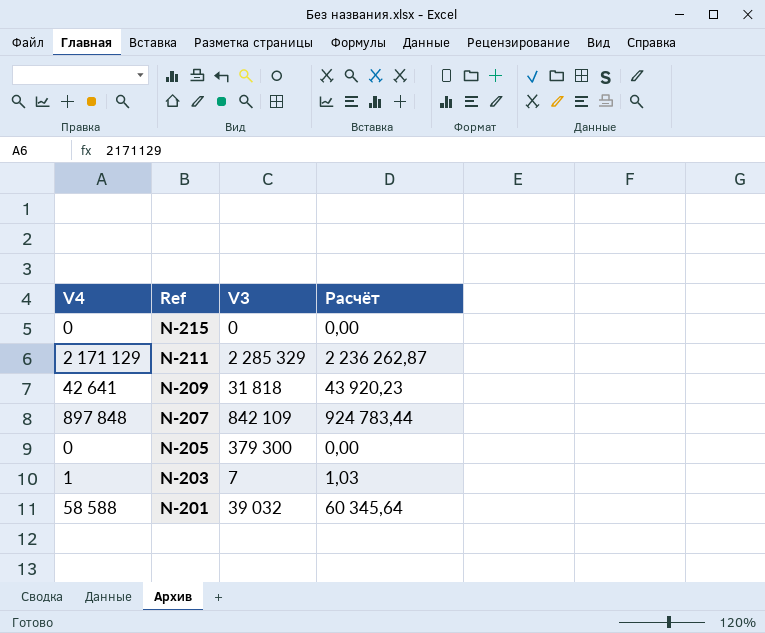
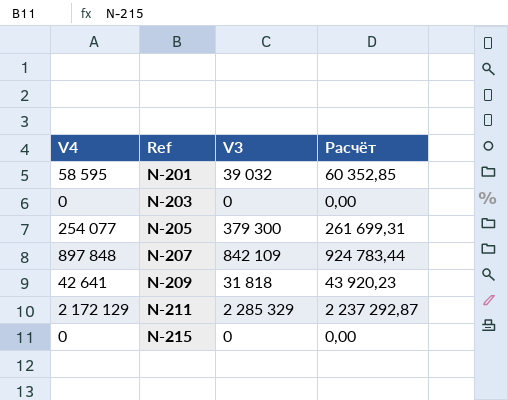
row order: Ref descending -> Ref ascending
N-201 | V4: 58 588 -> 58 595
N-201 | Расчёт: 60 345,64 -> 60 352,85
N-203 | V4: 1 -> 0
N-203 | V3: 7 -> 0
N-203 | Расчёт: 1,03 -> 0,00
N-205 | V4: 0 -> 254 077
N-205 | Расчёт: 0,00 -> 261 699,31
N-211 | V4: 2 171 129 -> 2 172 129
N-211 | Расчёт: 2 236 262,87 -> 2 237 292,87

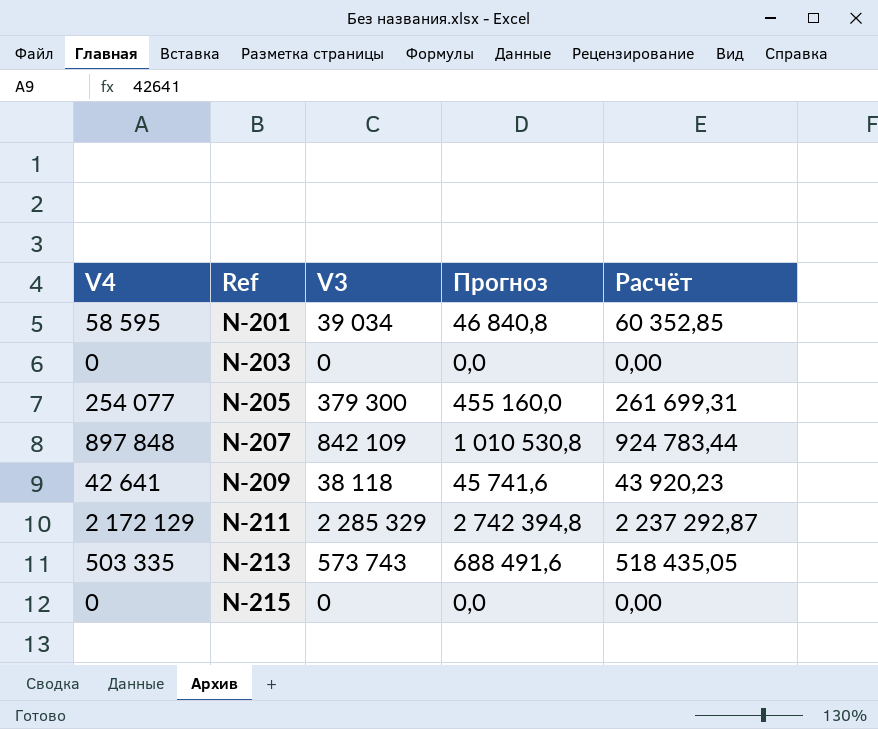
column Прогноз | formula: none -> [V3] * 1,2
N-201 | V3: 39 032 -> 39 034
N-209 | V3: 31 818 -> 38 118
row N-213: none -> 503 335 | 573 743 | 688 491,6 | 518 435,05

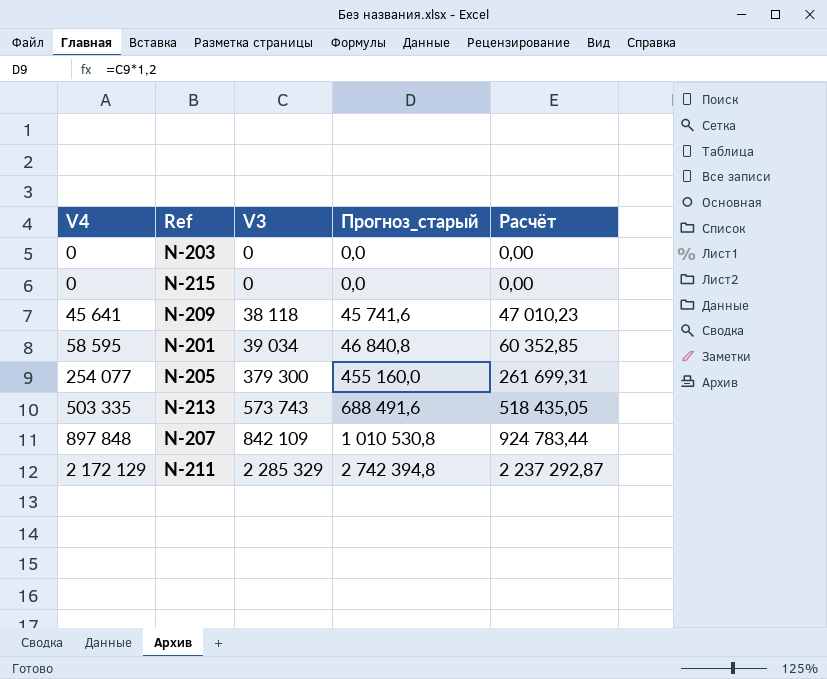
row order: Ref ascending -> V4 ascending
column name: Прогноз -> Прогноз_старый
N-209 | V4: 42 641 -> 45 641
N-209 | Расчёт: 43 920,23 -> 47 010,23

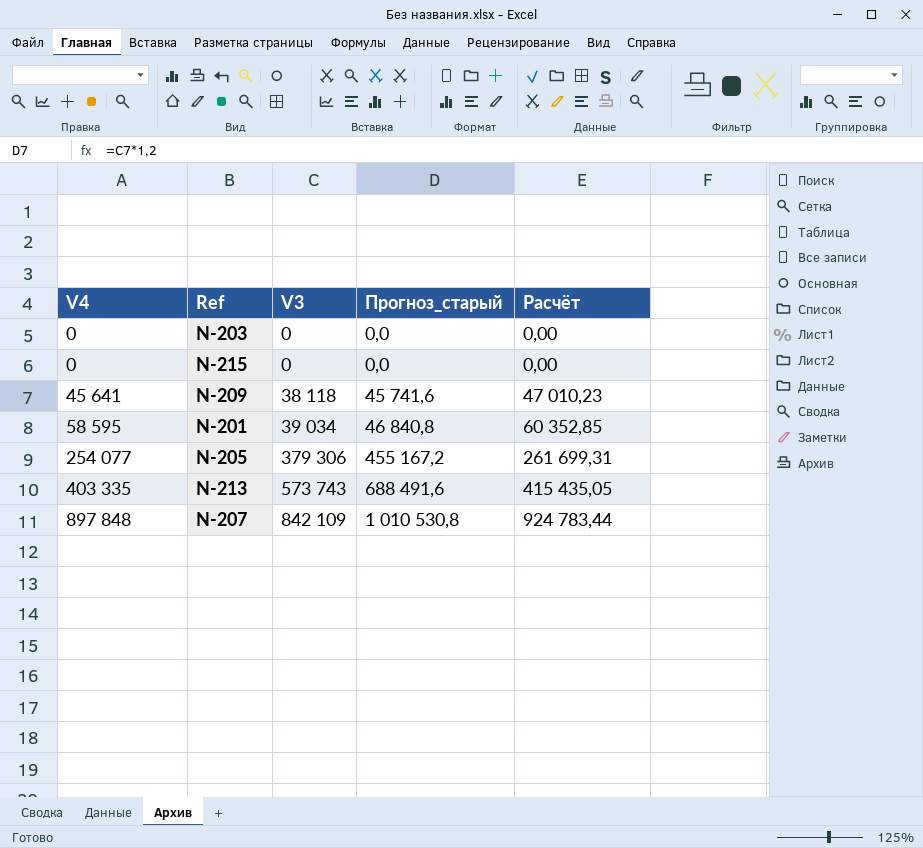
row N-211: 2 172 129 | 2 285 329 | 2 742 394,8 | 2 237 292,87 -> none
N-205 | V3: 379 300 -> 379 306
N-205 | Прогноз_старый: 455 160,0 -> 455 167,2
N-213 | V4: 503 335 -> 403 335
N-213 | Расчёт: 518 435,05 -> 415 435,05

